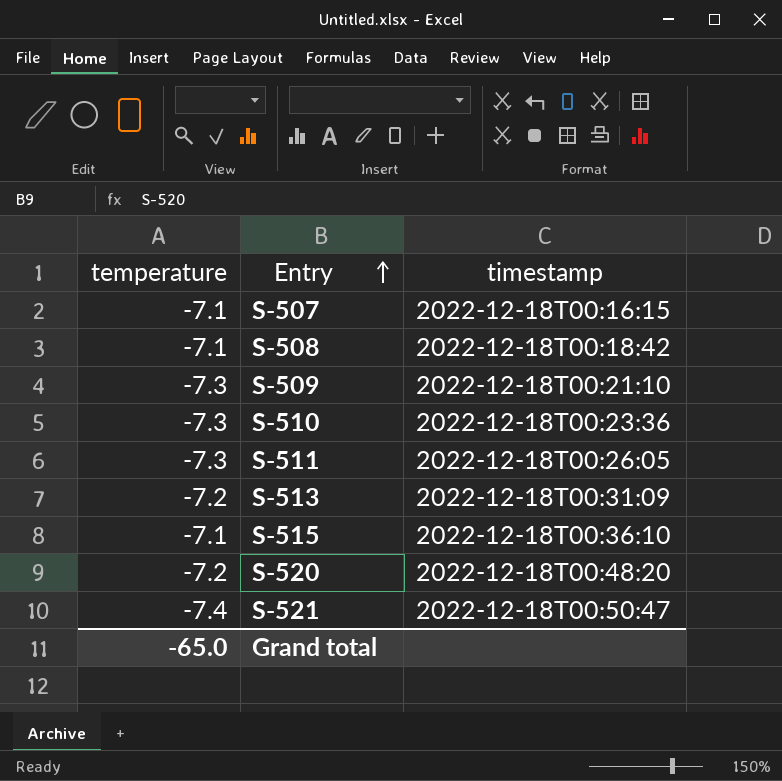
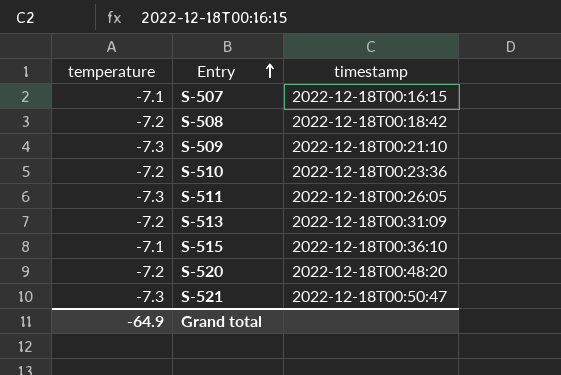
S-508 | temperature: -7.1 -> -7.2
S-510 | temperature: -7.3 -> -7.2
S-521 | temperature: -7.4 -> -7.3
Grand total | temperature: -65.0 -> -64.9

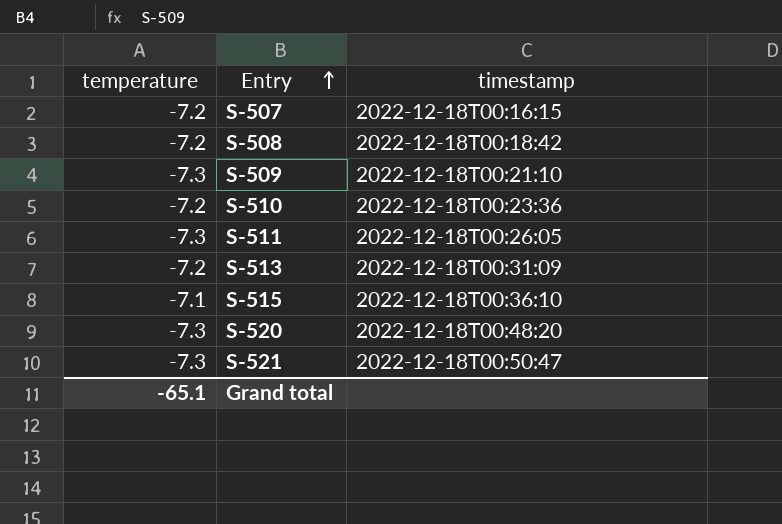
S-507 | temperature: -7.1 -> -7.2
S-520 | temperature: -7.2 -> -7.3
Grand total | temperature: -64.9 -> -65.1

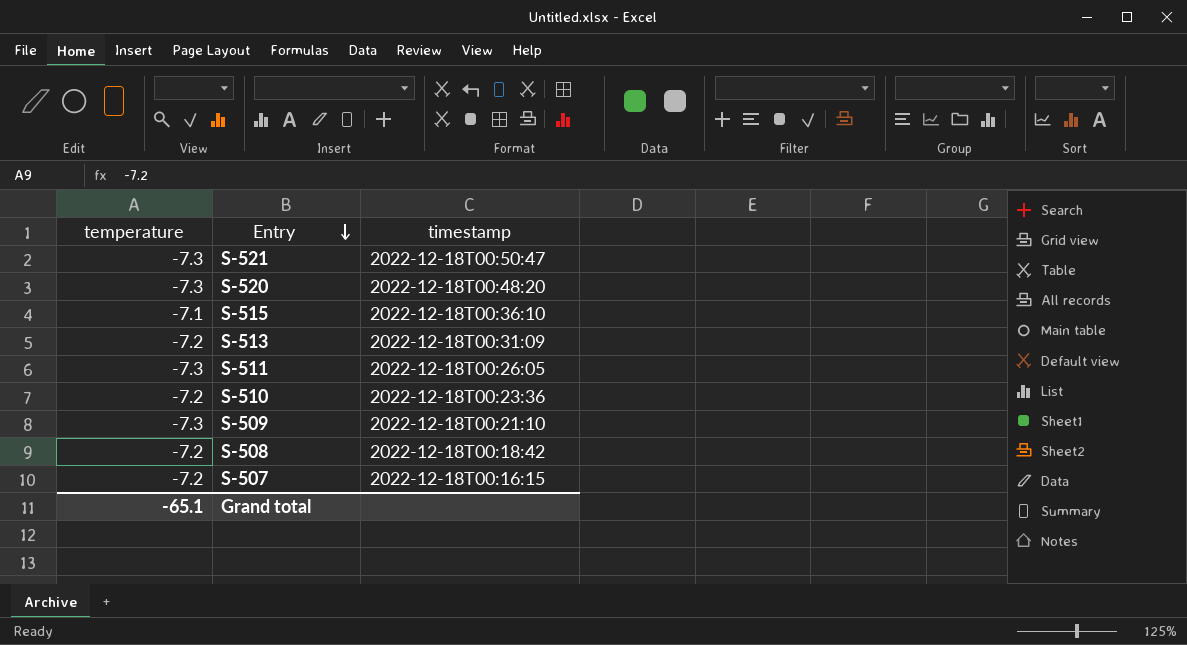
row order: Entry ascending -> Entry descending

